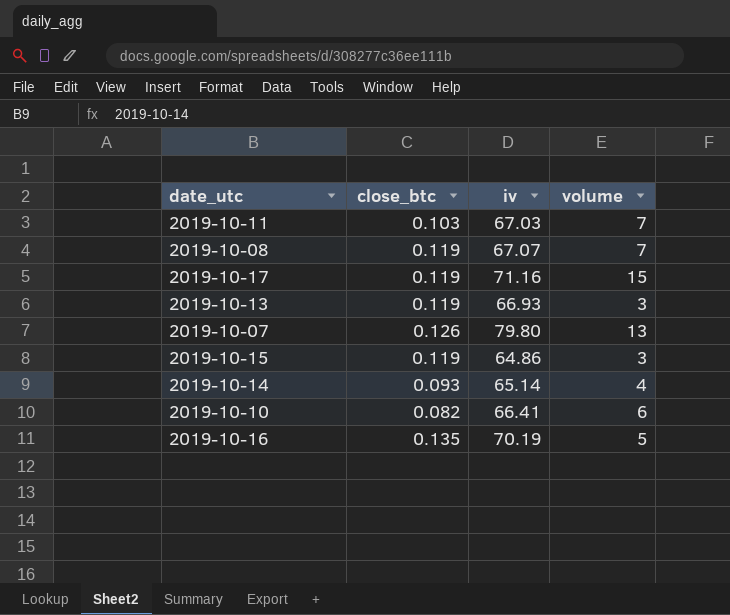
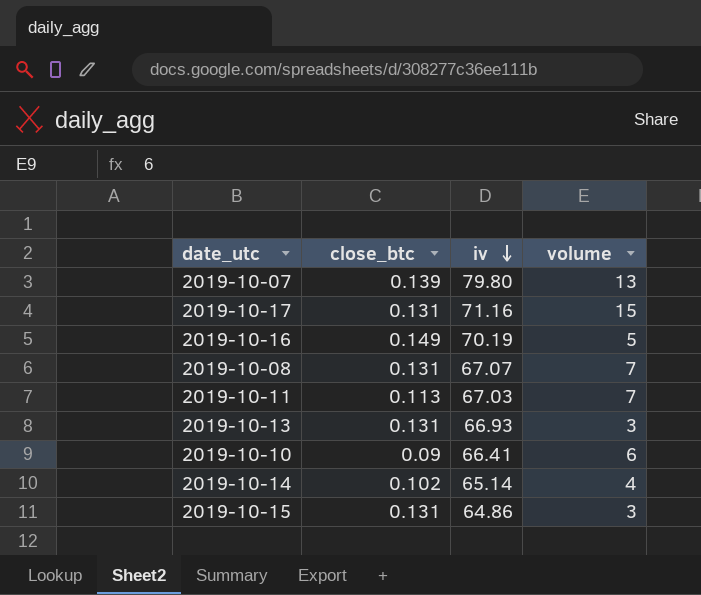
row order: none -> iv descending
2019-10-07 | close_btc: 0.126 -> 0.139
2019-10-17 | close_btc: 0.119 -> 0.131
2019-10-16 | close_btc: 0.135 -> 0.149
2019-10-08 | close_btc: 0.119 -> 0.131
2019-10-11 | close_btc: 0.103 -> 0.113
2019-10-13 | close_btc: 0.119 -> 0.131
2019-10-10 | close_btc: 0.082 -> 0.09
2019-10-14 | close_btc: 0.093 -> 0.102
2019-10-15 | close_btc: 0.119 -> 0.131

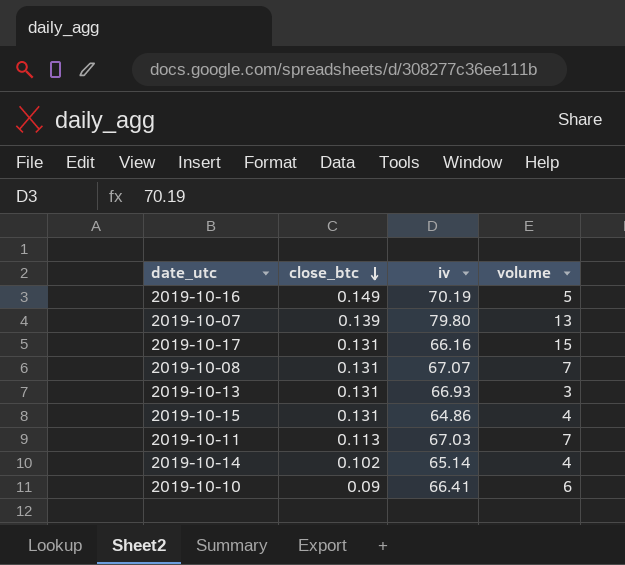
row order: iv descending -> close_btc descending
2019-10-17 | iv: 71.16 -> 66.16
2019-10-15 | volume: 3 -> 4

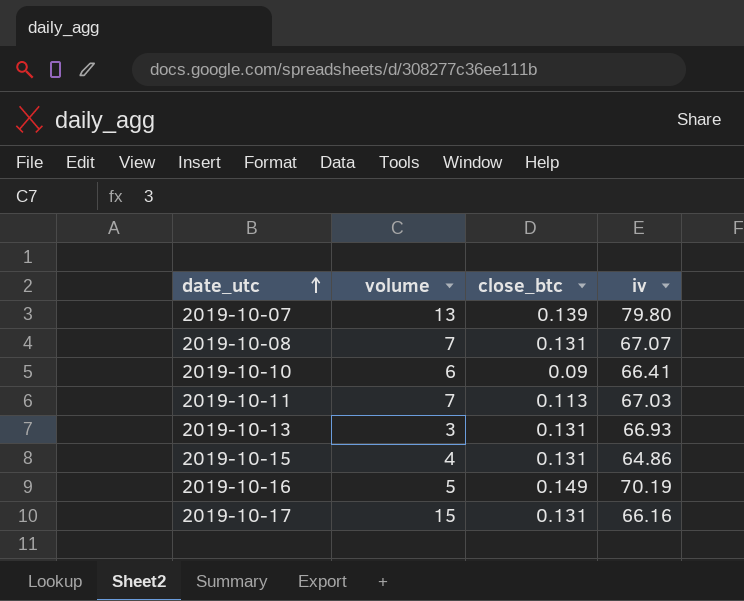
row order: close_btc descending -> date_utc ascending
column volume | position: 4 -> 2
row 2019-10-14: 0.102 | 65.14 | 4 -> none

